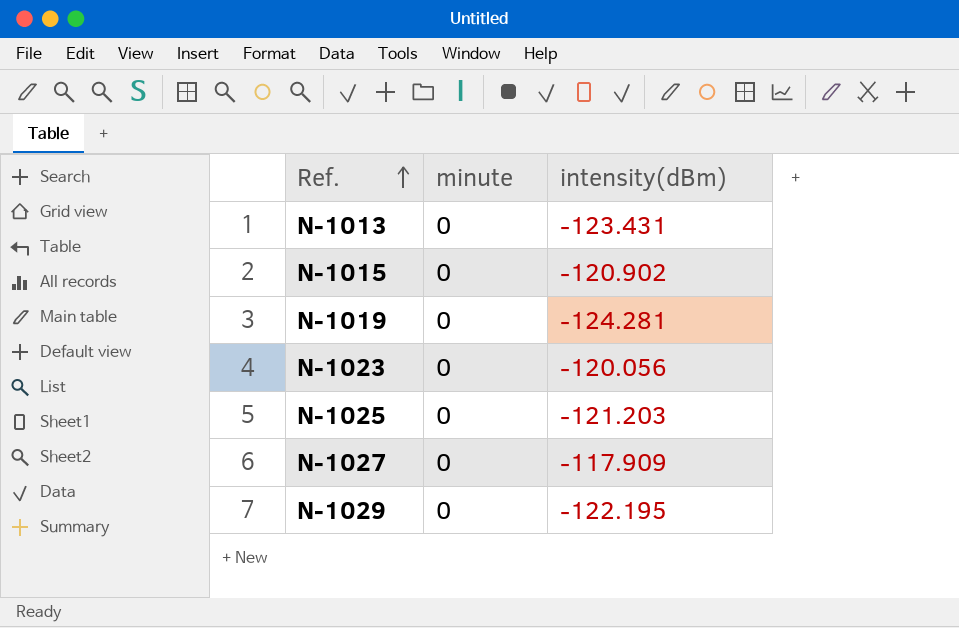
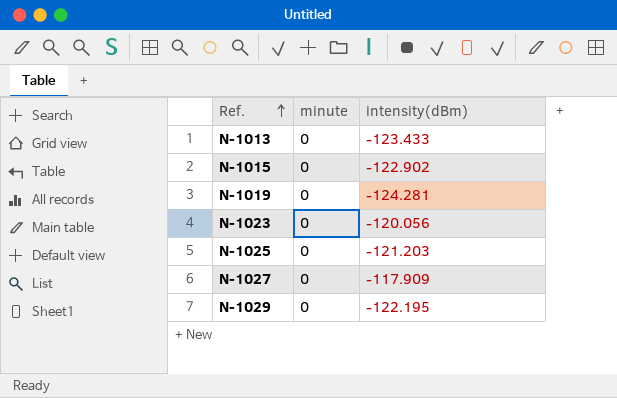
N-1013 | intensity(dBm): -123.431 -> -123.433
N-1015 | intensity(dBm): -120.902 -> -122.902

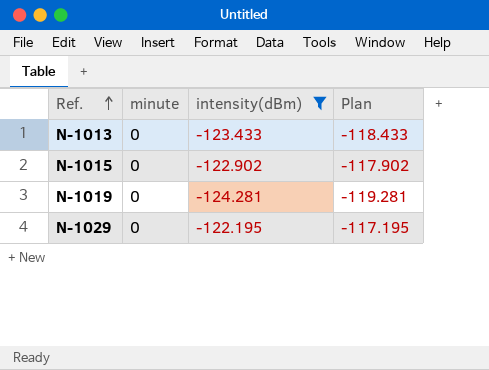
filter: none -> intensity(dBm) <= -122.195
column Plan | formula: none -> [intensity(dBm)] + 5

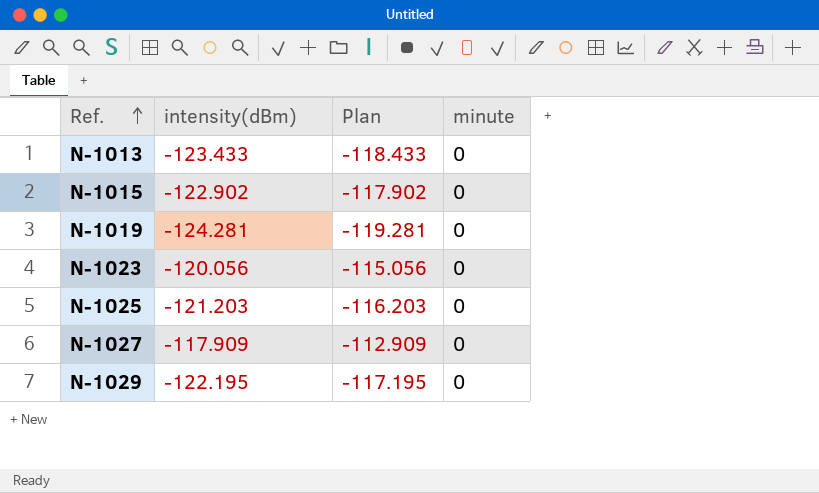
filter: intensity(dBm) <= -122.195 -> none
column minute | position: 2 -> 4

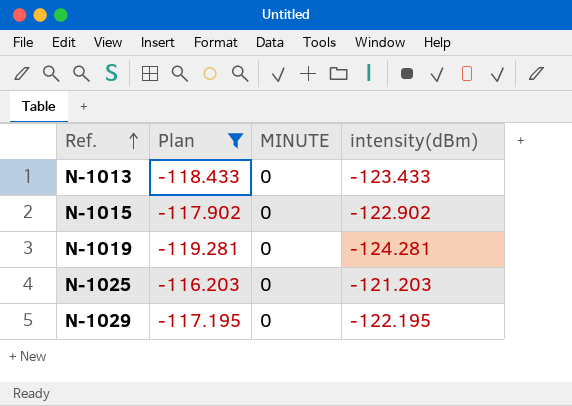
filter: none -> Plan <= -116.203
column name: minute -> MINUTE
column intensity(dBm) | position: 2 -> 4

